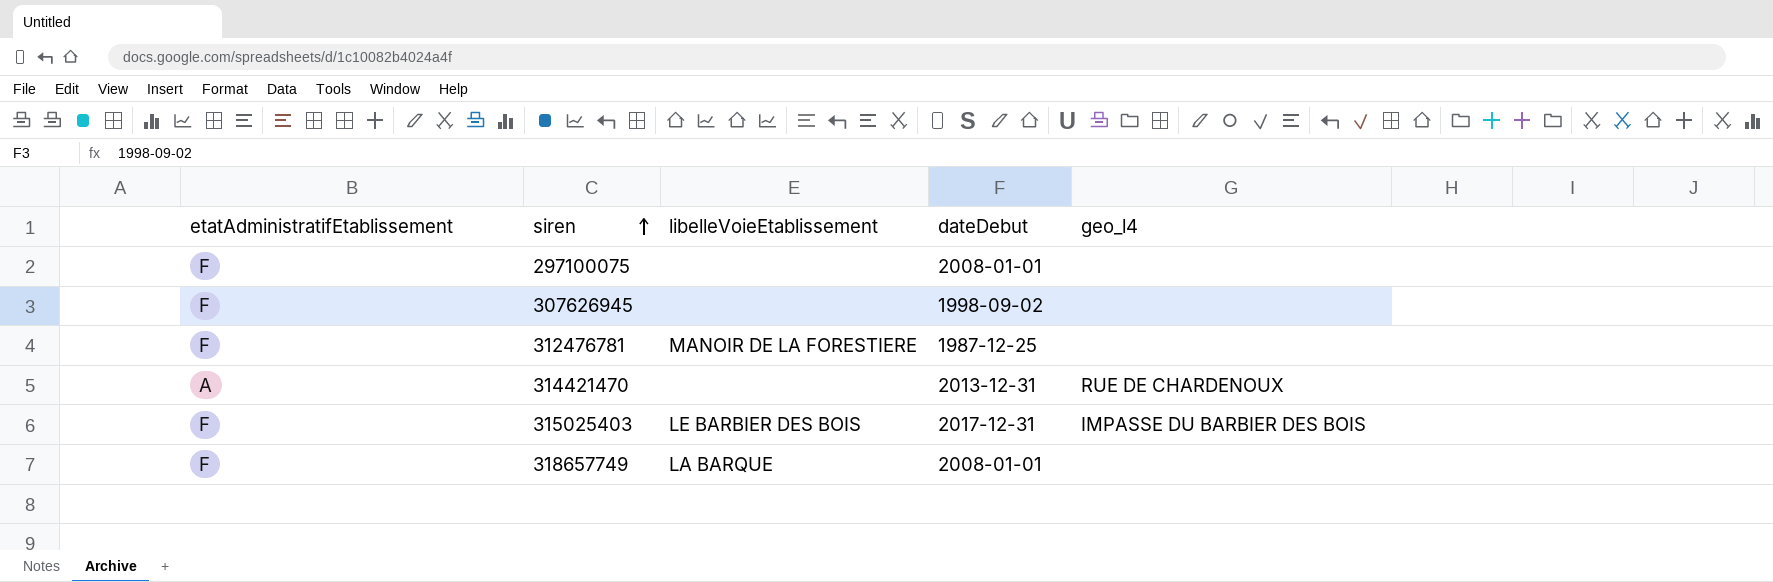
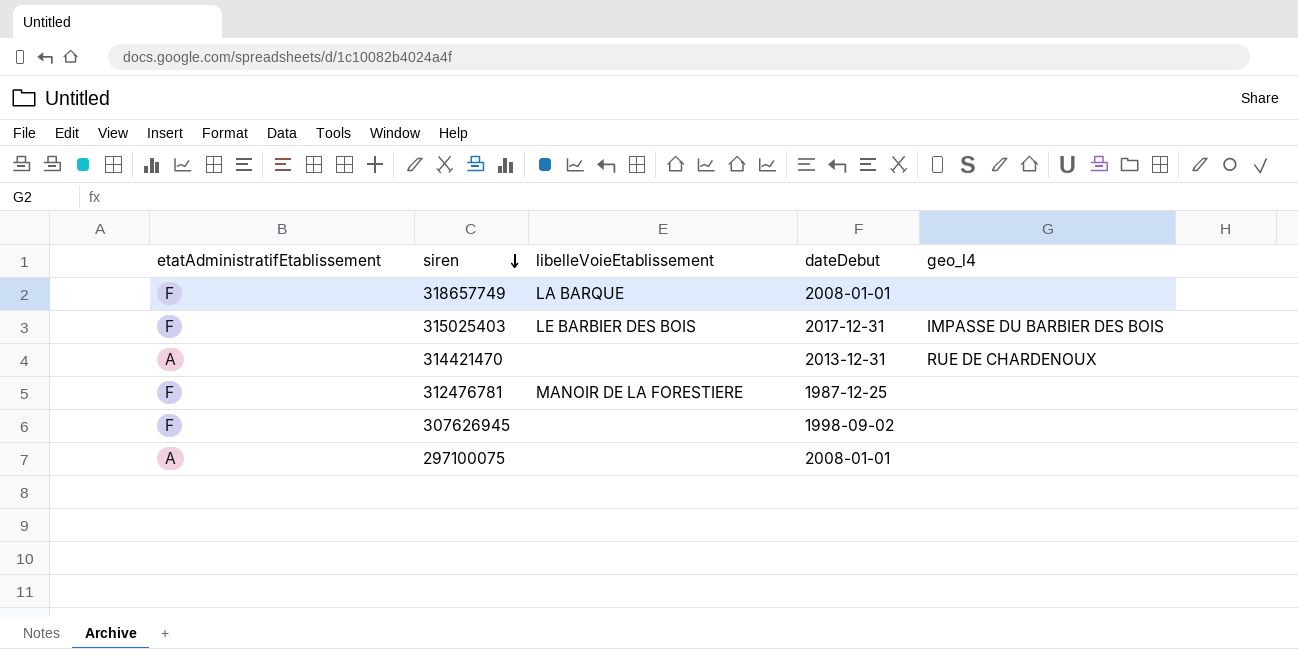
row order: siren ascending -> siren descending
297100075 | etatAdministratifEtablissement: F -> A

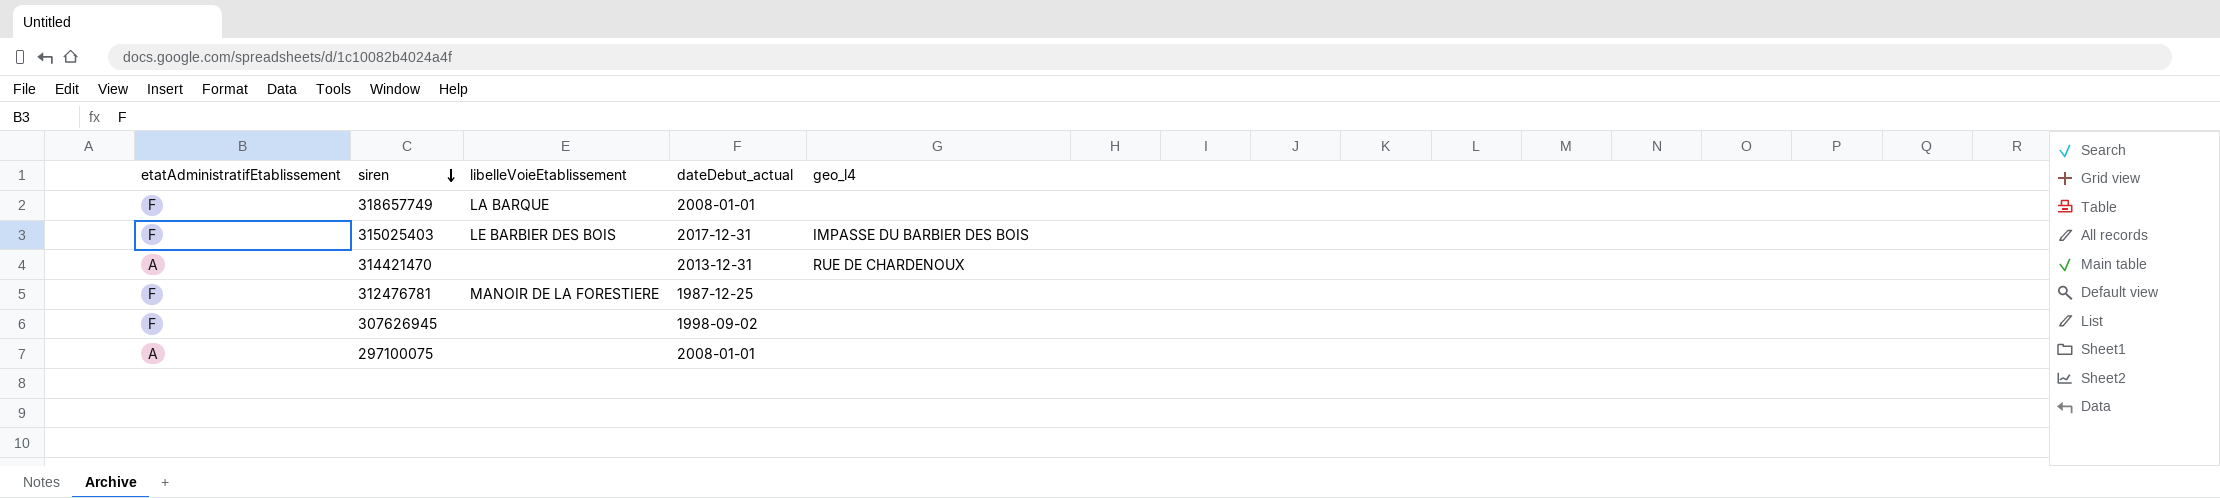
column name: dateDebut -> dateDebut_actual

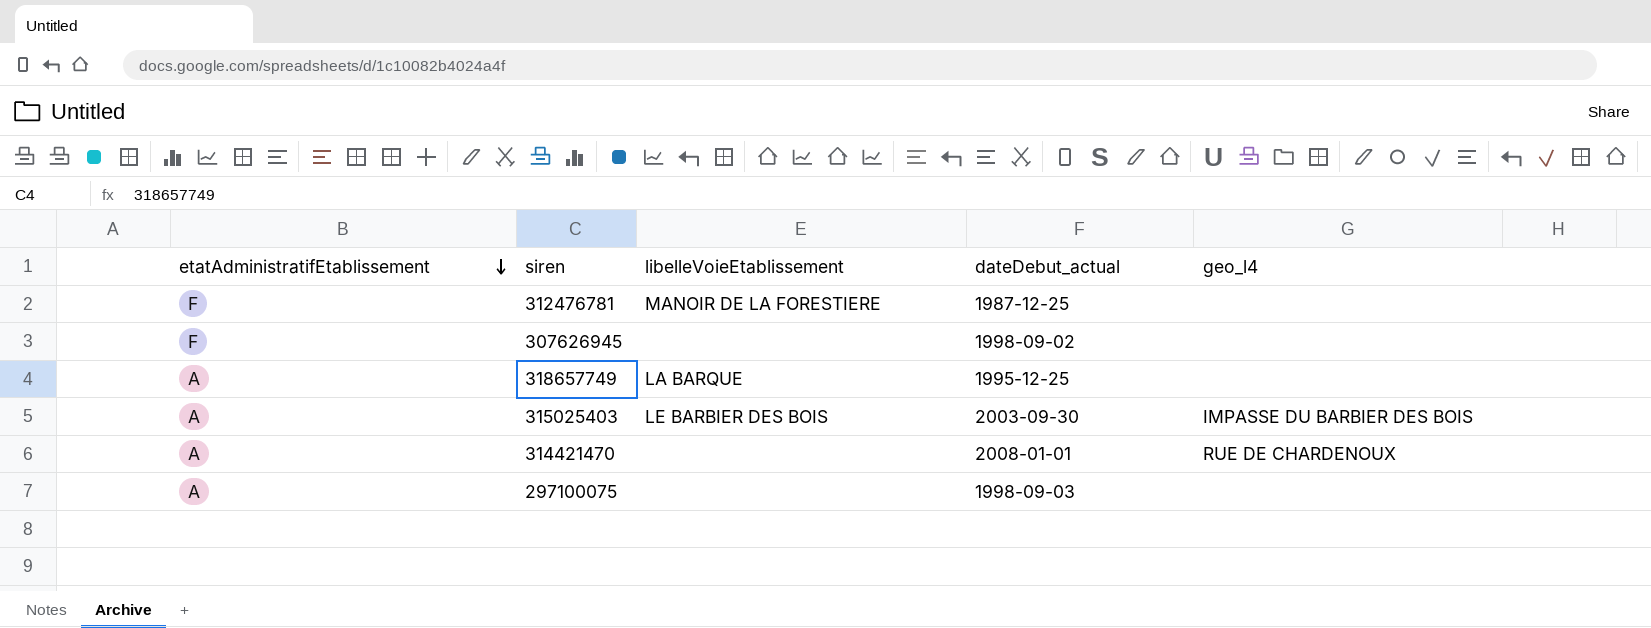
row order: siren descending -> etatAdministratifEtablissement descending
318657749 | etatAdministratifEtablissement: F -> A
318657749 | dateDebut_actual: 2008-01-01 -> 1995-12-25
315025403 | etatAdministratifEtablissement: F -> A
315025403 | dateDebut_actual: 2017-12-31 -> 2003-09-30
314421470 | dateDebut_actual: 2013-12-31 -> 2008-01-01
297100075 | dateDebut_actual: 2008-01-01 -> 1998-09-03

